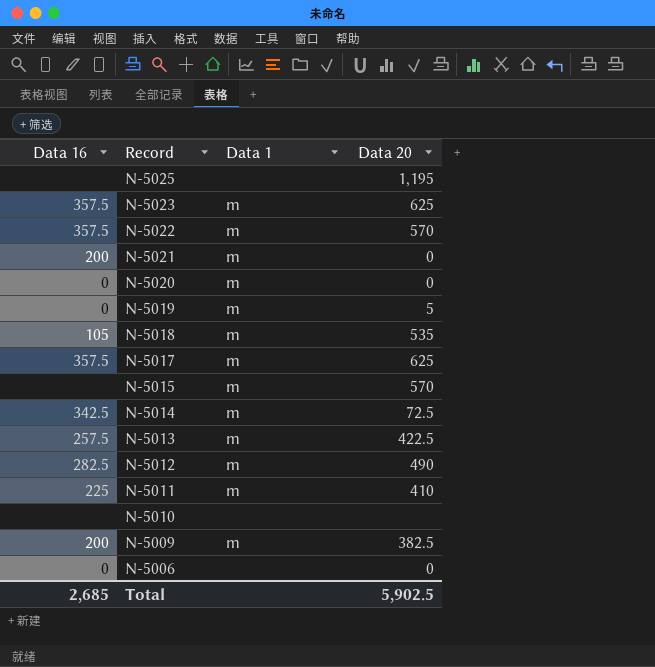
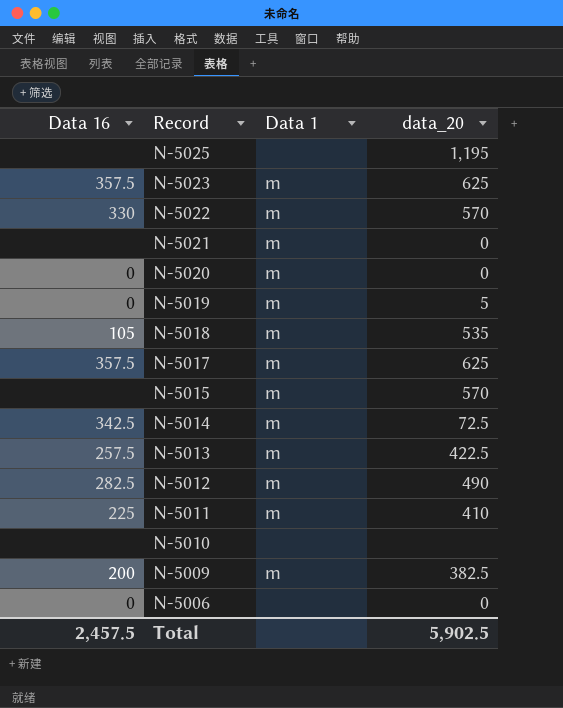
column name: Data 20 -> data_20
N-5022 | Data 16: 357.5 -> 330
N-5021 | Data 16: 200 -> none
Total | Data 16: 2,685 -> 2,457.5

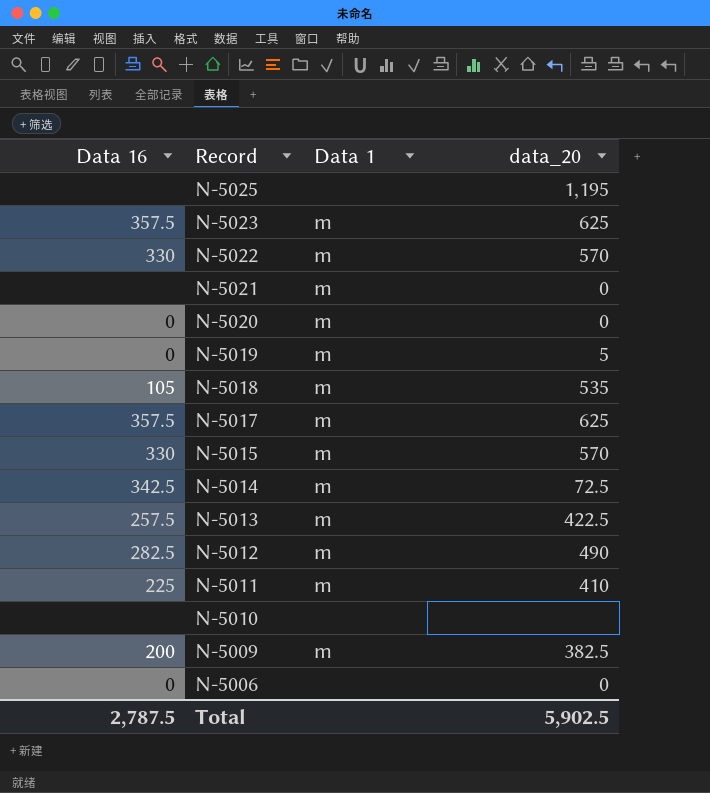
N-5015 | Data 16: none -> 330
Total | Data 16: 2,457.5 -> 2,787.5

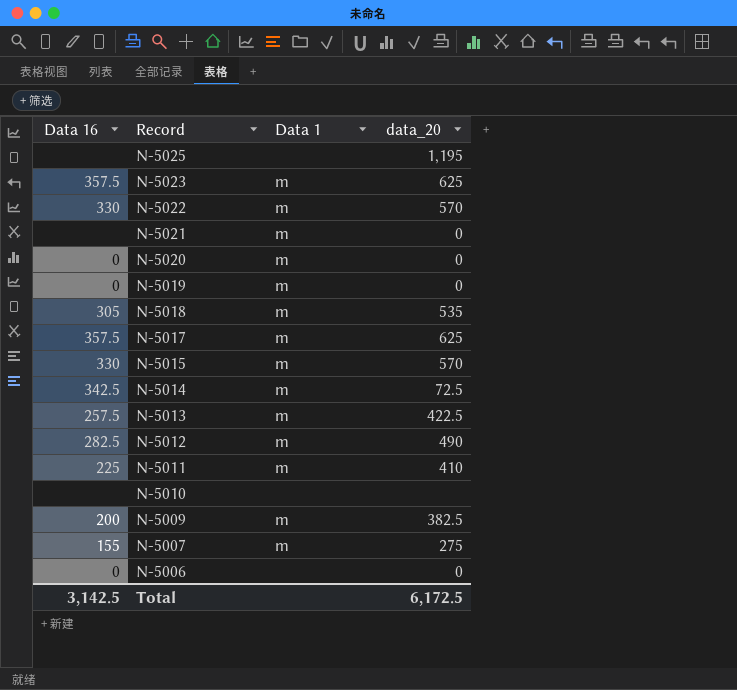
N-5019 | data_20: 5 -> 0
N-5018 | Data 16: 105 -> 305
row N-5007: none -> 155 | m | 275
Total | Data 16: 2,787.5 -> 3,142.5
Total | data_20: 5,902.5 -> 6,172.5

